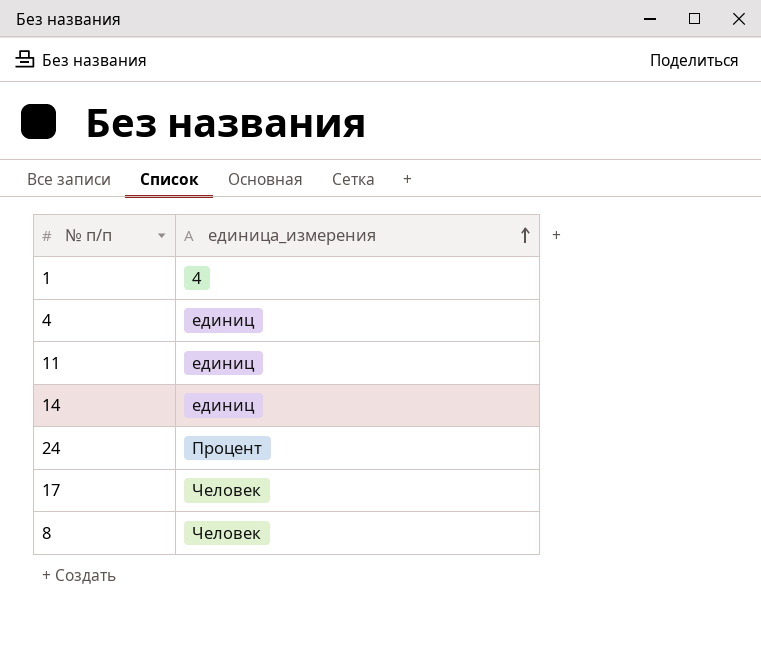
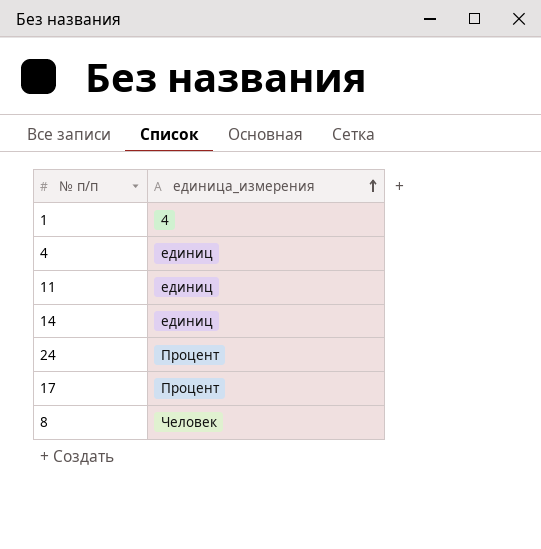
17 | единица_измерения: Человек -> Процент

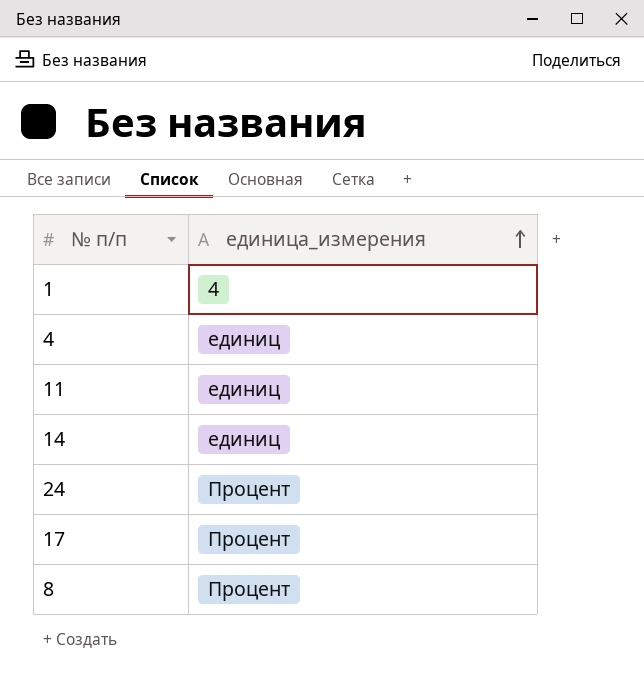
8 | единица_измерения: Человек -> Процент

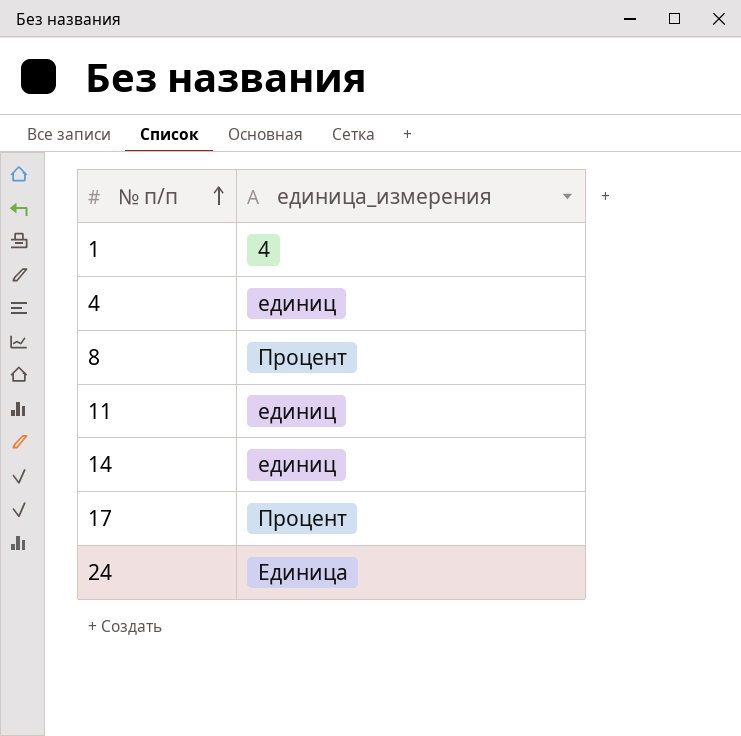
row order: единица_измерения ascending -> № п/п ascending
24 | единица_измерения: Процент -> Единица

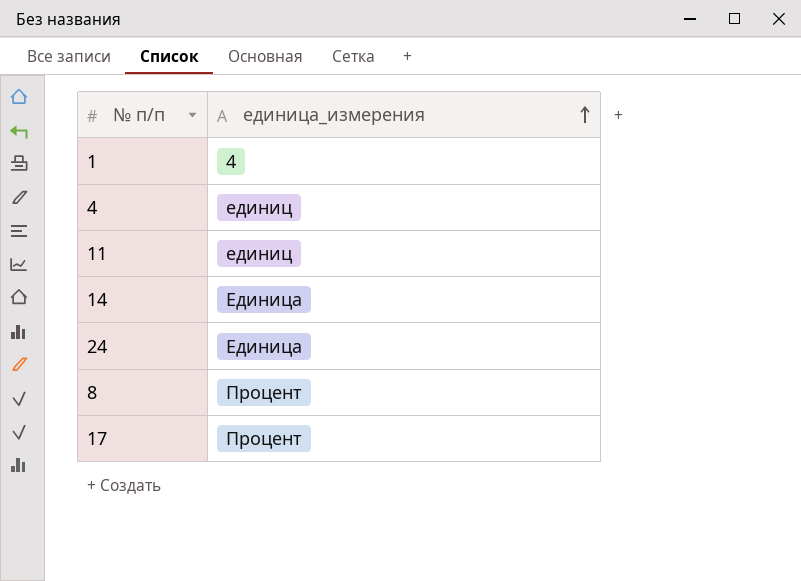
row order: № п/п ascending -> единица_измерения ascending
14 | единица_измерения: единиц -> Единица

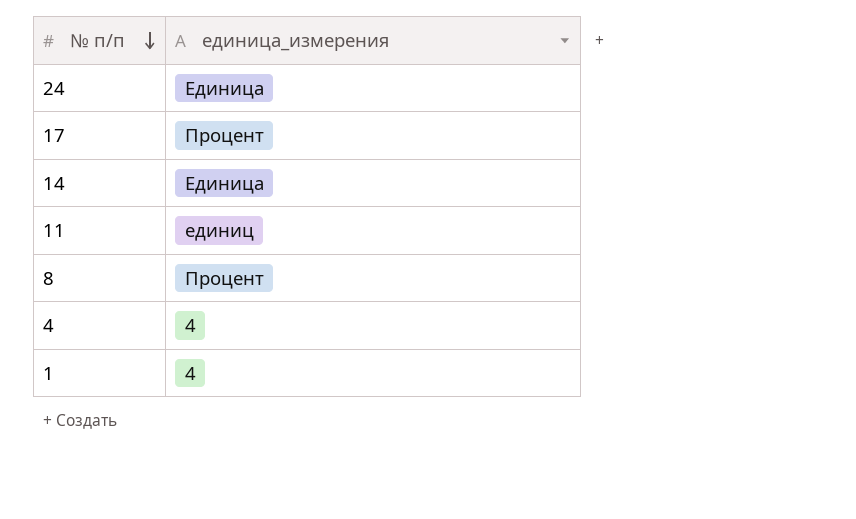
row order: единица_измерения ascending -> № п/п descending
4 | единица_измерения: единиц -> 4

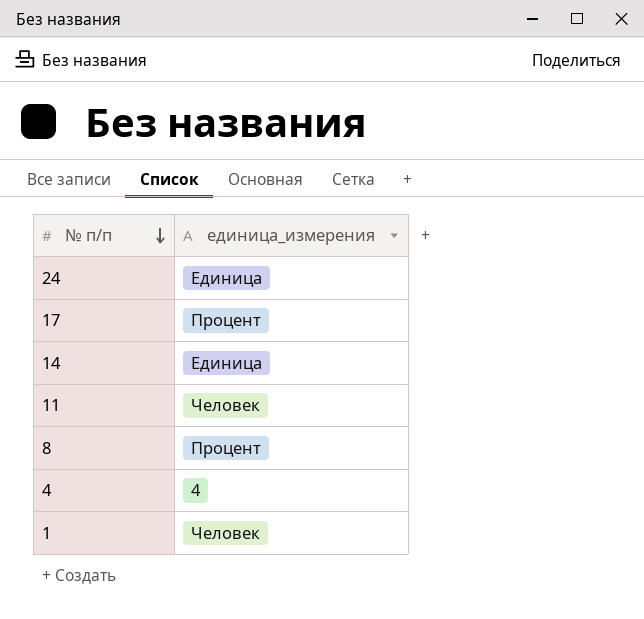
11 | единица_измерения: единиц -> Человек
1 | единица_измерения: 4 -> Человек

